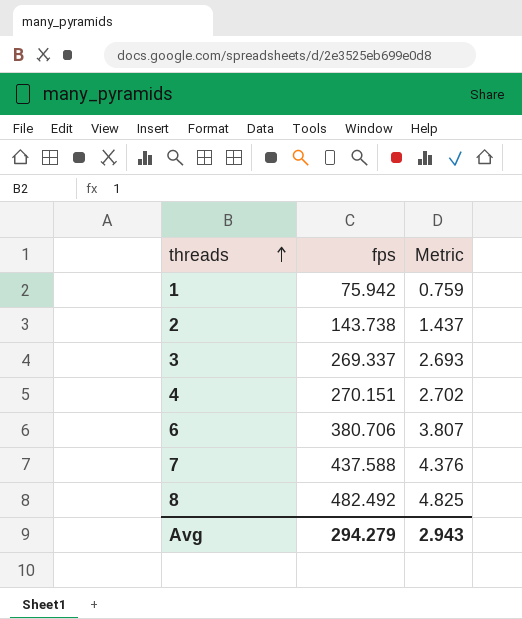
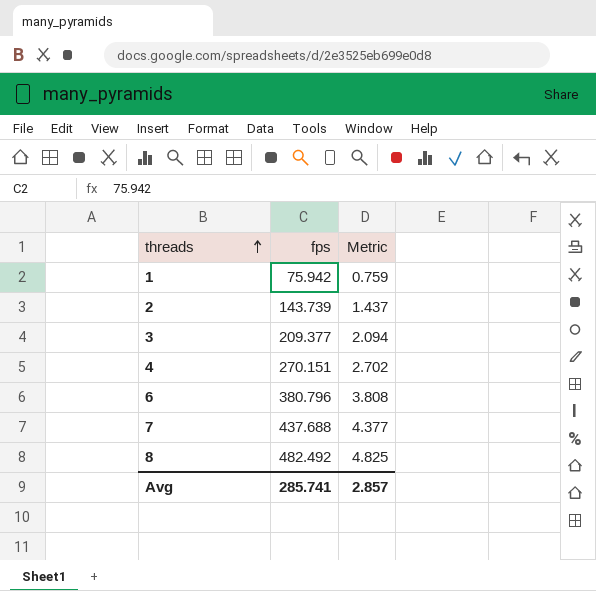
2 | fps: 143.738 -> 143.739
3 | fps: 269.337 -> 209.377
3 | Metric: 2.693 -> 2.094
6 | fps: 380.706 -> 380.796
6 | Metric: 3.807 -> 3.808
7 | fps: 437.588 -> 437.688
7 | Metric: 4.376 -> 4.377
Avg | fps: 294.279 -> 285.741
Avg | Metric: 2.943 -> 2.857

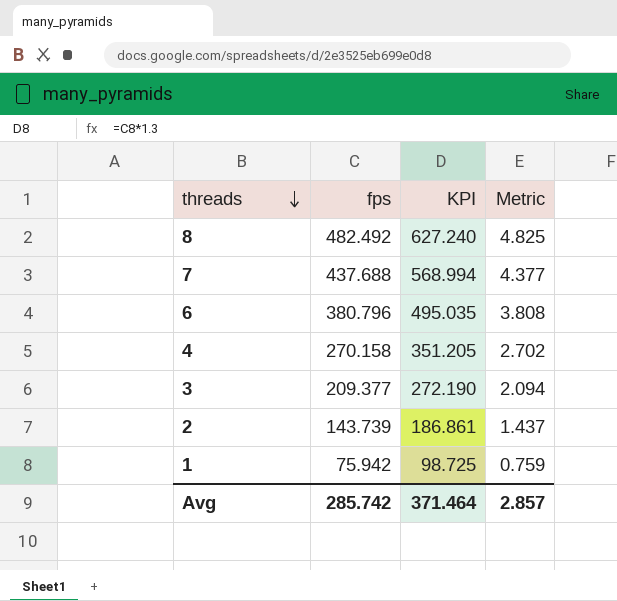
row order: threads ascending -> threads descending
column KPI | formula: none -> [fps] * 1.3
4 | fps: 270.151 -> 270.158
Avg | fps: 285.741 -> 285.742

